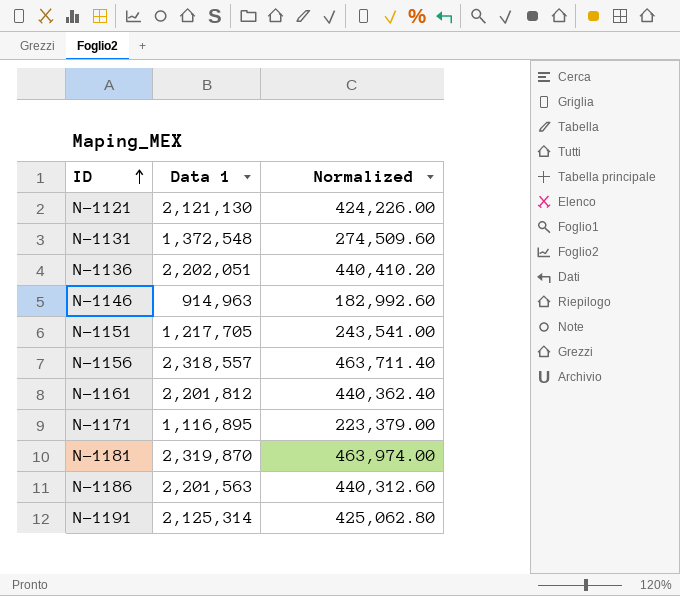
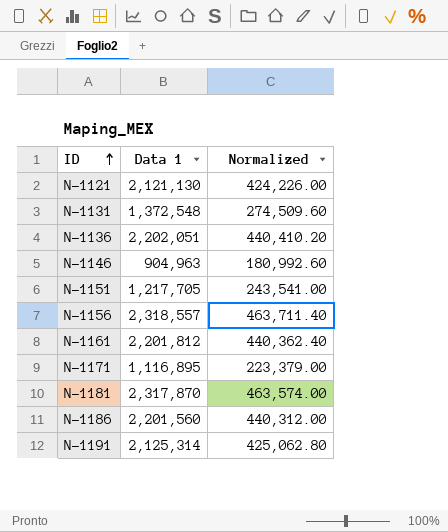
N-1146 | Data 1: 914,963 -> 904,963
N-1146 | Normalized: 182,992.60 -> 180,992.60
N-1181 | Data 1: 2,319,870 -> 2,317,870
N-1181 | Normalized: 463,974.00 -> 463,574.00
N-1186 | Data 1: 2,201,563 -> 2,201,560
N-1186 | Normalized: 440,312.60 -> 440,312.00

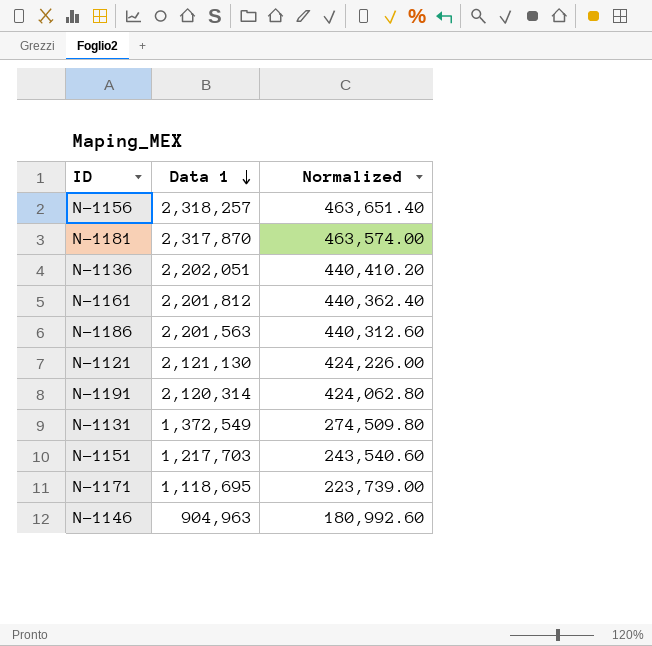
row order: ID ascending -> Data 1 descending
N-1156 | Data 1: 2,318,557 -> 2,318,257
N-1156 | Normalized: 463,711.40 -> 463,651.40
N-1186 | Data 1: 2,201,560 -> 2,201,563
N-1186 | Normalized: 440,312.00 -> 440,312.60
N-1191 | Data 1: 2,125,314 -> 2,120,314
N-1191 | Normalized: 425,062.80 -> 424,062.80
N-1131 | Data 1: 1,372,548 -> 1,372,549
N-1131 | Normalized: 274,509.60 -> 274,509.80
N-1151 | Data 1: 1,217,705 -> 1,217,703
N-1151 | Normalized: 243,541.00 -> 243,540.60
N-1171 | Data 1: 1,116,895 -> 1,118,695
N-1171 | Normalized: 223,379.00 -> 223,739.00

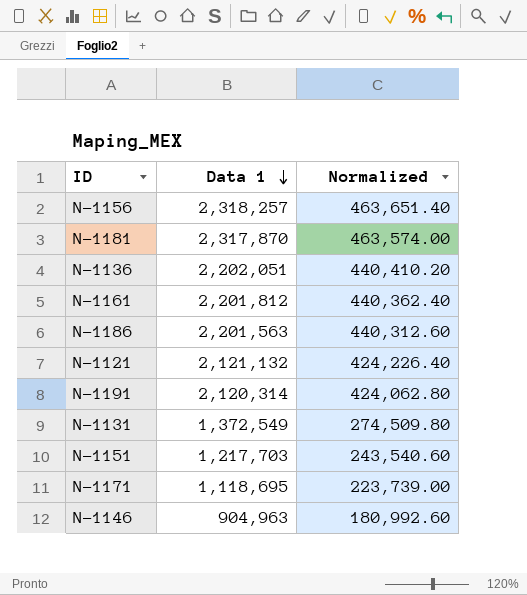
N-1121 | Data 1: 2,121,130 -> 2,121,132
N-1121 | Normalized: 424,226.00 -> 424,226.40

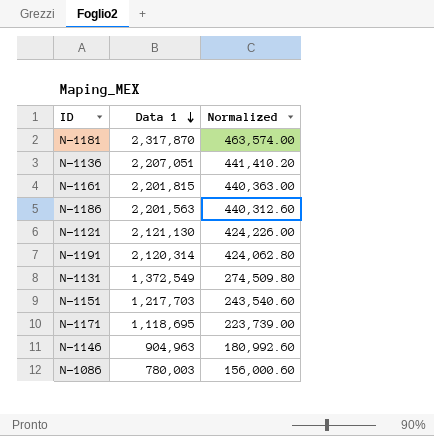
row N-1156: 2,318,257 | 463,651.40 -> none
N-1136 | Data 1: 2,202,051 -> 2,207,051
N-1136 | Normalized: 440,410.20 -> 441,410.20
N-1161 | Data 1: 2,201,812 -> 2,201,815
N-1161 | Normalized: 440,362.40 -> 440,363.00
N-1121 | Data 1: 2,121,132 -> 2,121,130
N-1121 | Normalized: 424,226.40 -> 424,226.00
row N-1086: none -> 780,003 | 156,000.60

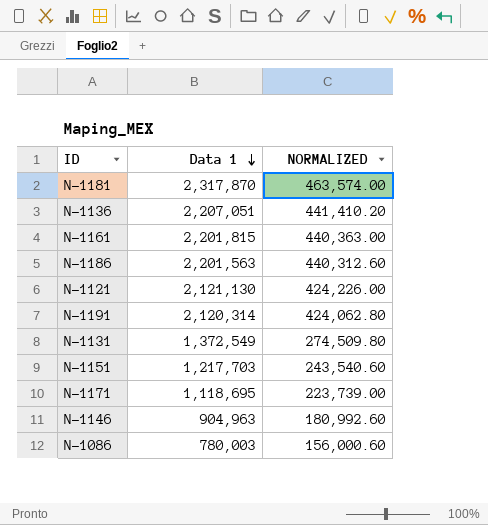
column name: Normalized -> NORMALIZED

